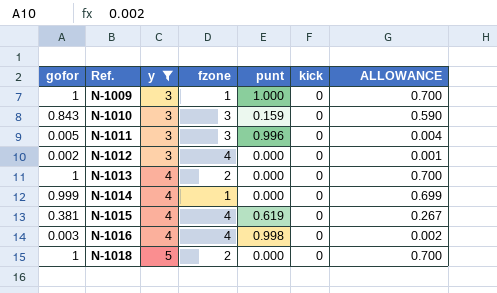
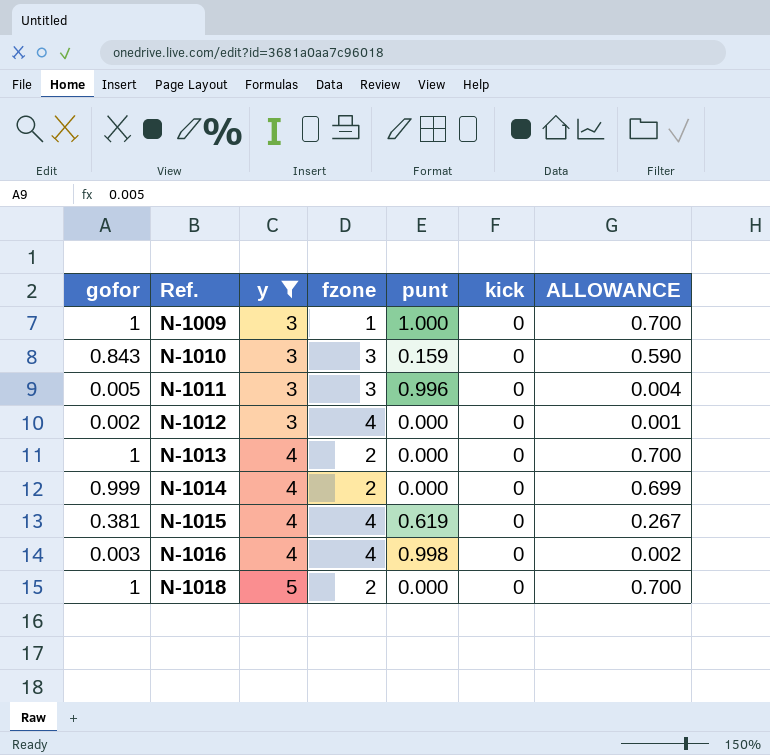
N-1014 | fzone: 1 -> 2

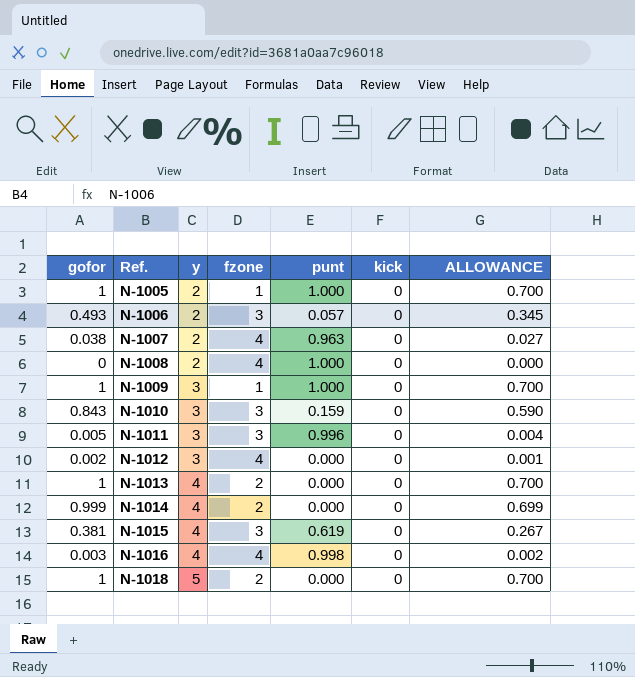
filter: y != 2 -> none
N-1015 | fzone: 4 -> 3

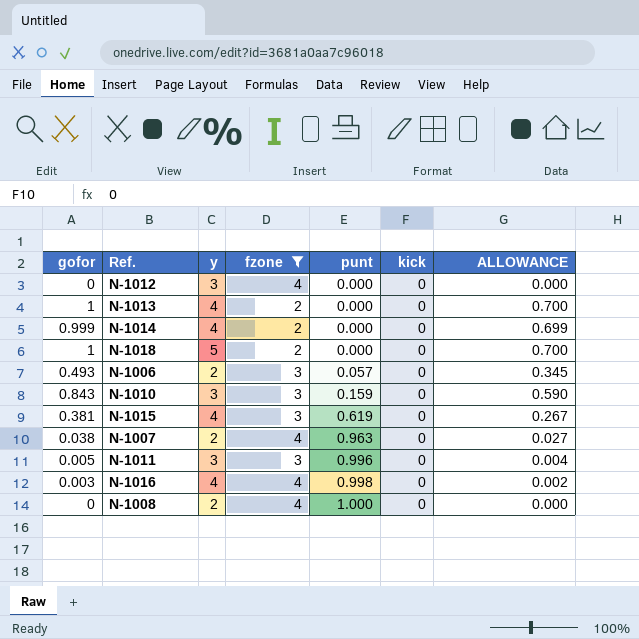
filter: none -> fzone != 1
row order: Ref. ascending -> punt ascending
N-1012 | gofor: 0.002 -> 0
N-1012 | ALLOWANCE: 0.001 -> 0.000

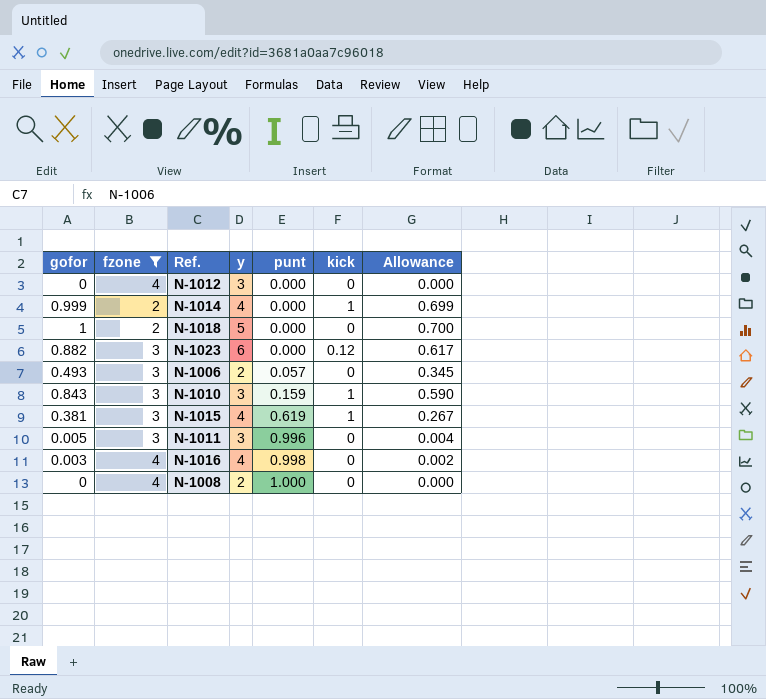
column fzone | position: 4 -> 2
column name: ALLOWANCE -> Allowance
row N-1013: 1 | 4 | 2 | 0.000 | 0 | 0.700 -> none
row N-1007: 0.038 | 2 | 4 | 0.963 | 0 | 0.027 -> none
N-1014 | kick: 0 -> 1
row N-1023: none -> 0.882 | 3 | 6 | 0.000 | 0.12 | 0.617
N-1010 | kick: 0 -> 1
N-1015 | kick: 0 -> 1

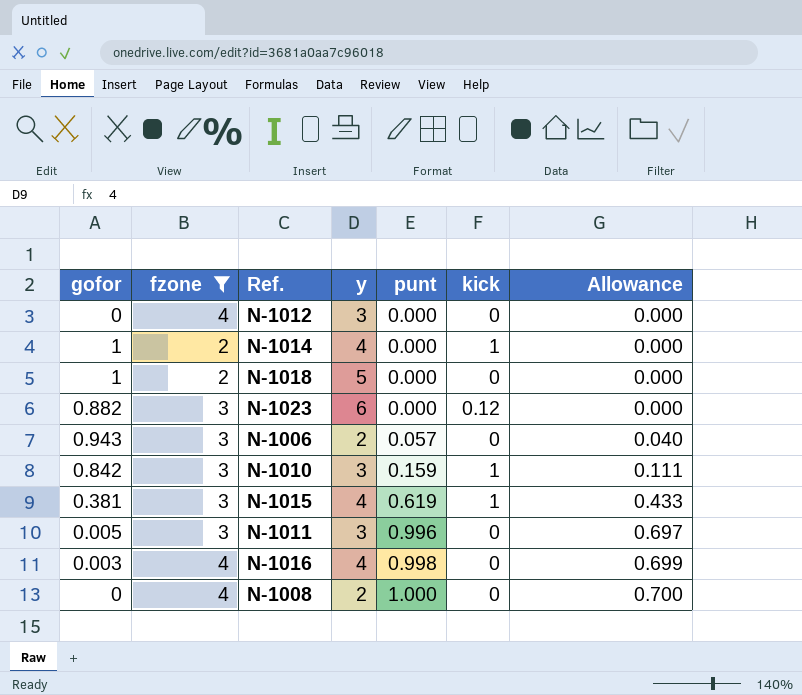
column Allowance | formula: [gofor] * 0.7 -> [punt] * 0.7
N-1014 | gofor: 0.999 -> 1
N-1006 | gofor: 0.493 -> 0.943
N-1010 | gofor: 0.843 -> 0.842

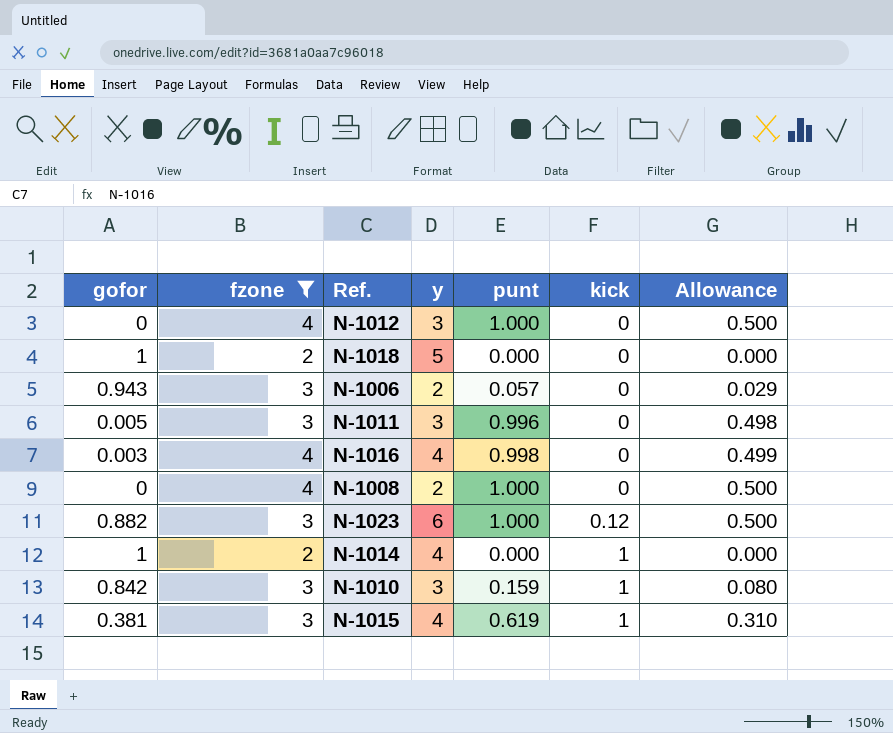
row order: punt ascending -> kick ascending
column Allowance | formula: [punt] * 0.7 -> [punt] * 0.5
N-1012 | punt: 0.000 -> 1.000
N-1023 | punt: 0.000 -> 1.000

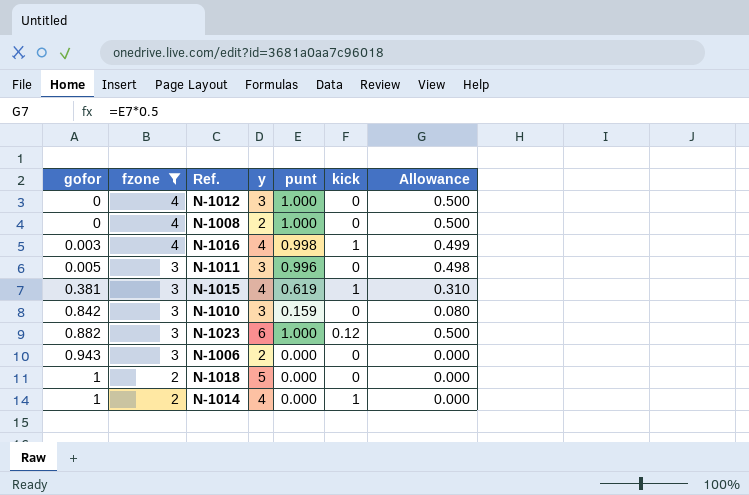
row order: kick ascending -> gofor ascending
N-1016 | kick: 0 -> 1
N-1010 | kick: 1 -> 0
N-1006 | punt: 0.057 -> 0.000
N-1006 | Allowance: 0.029 -> 0.000

